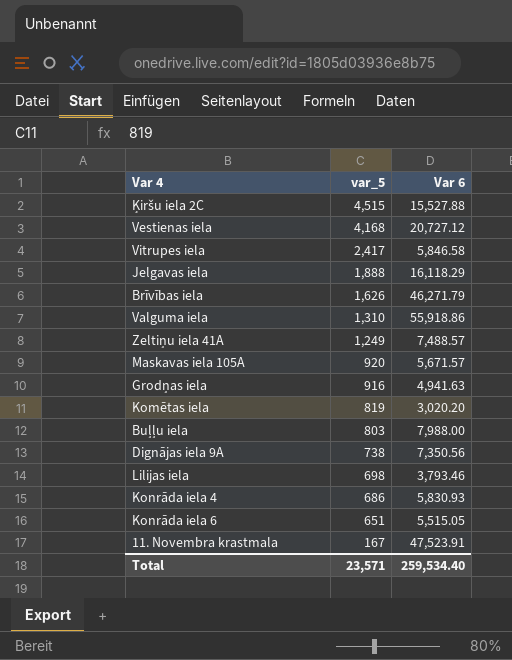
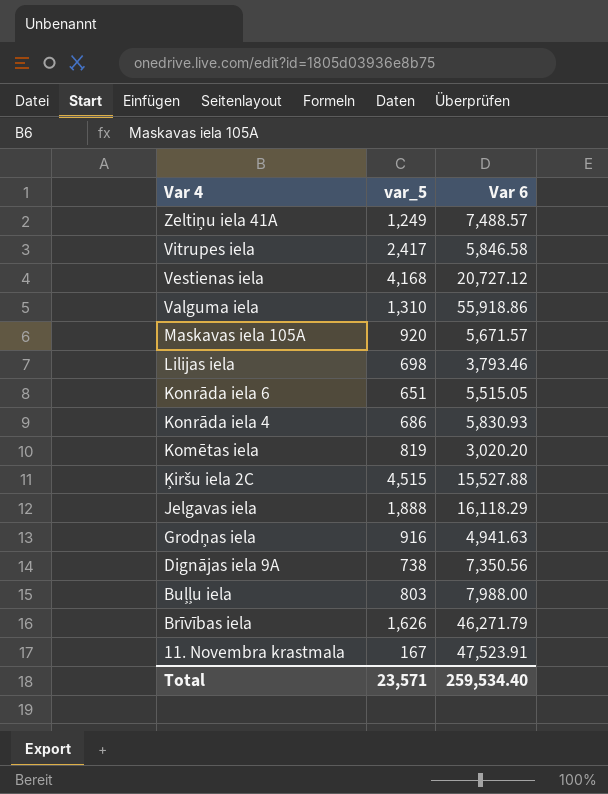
row order: var_5 descending -> Var 4 descending

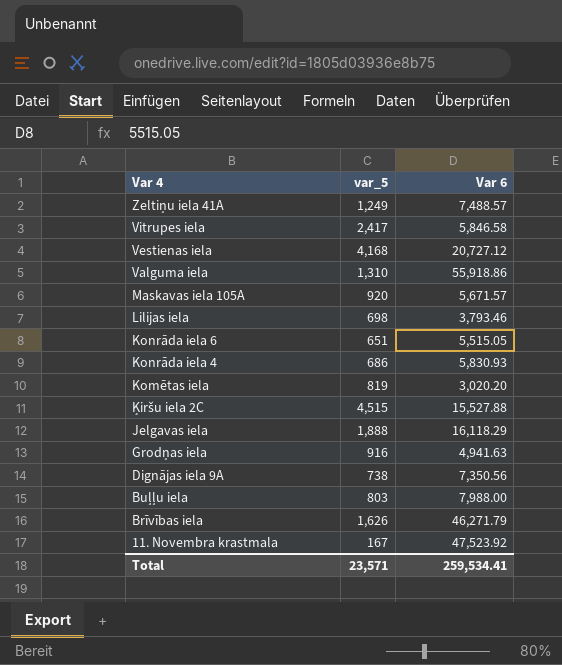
11. Novembra krastmala | Var 6: 47,523.91 -> 47,523.92
Total | Var 6: 259,534.40 -> 259,534.41

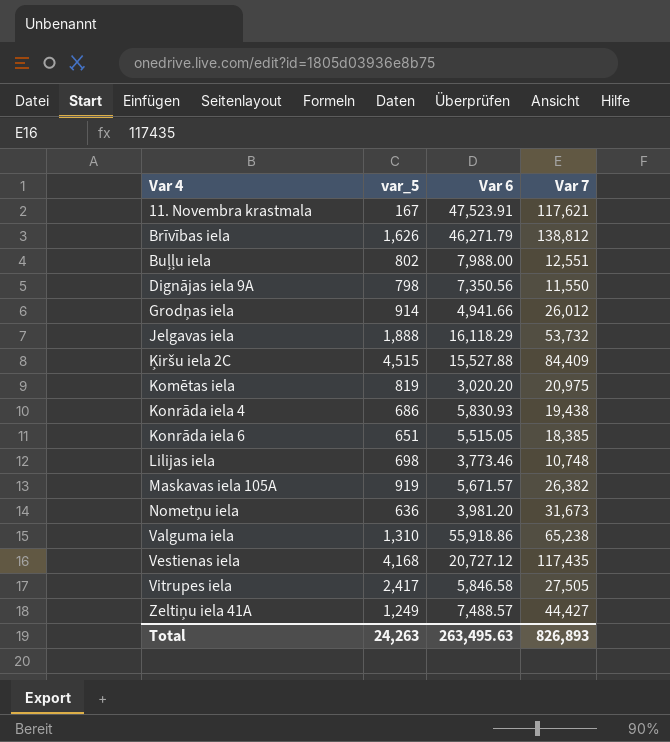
row order: Var 4 descending -> Var 4 ascending
column Var 7 | position: none -> 4
11. Novembra krastmala | Var 6: 47,523.92 -> 47,523.91
Buļļu iela | var_5: 803 -> 802
Dignājas iela 9A | var_5: 738 -> 798
Grodņas iela | var_5: 916 -> 914
Grodņas iela | Var 6: 4,941.63 -> 4,941.66
Lilijas iela | Var 6: 3,793.46 -> 3,773.46
Maskavas iela 105A | var_5: 920 -> 919
row Nometņu iela: none -> 636 | 3,981.20 | 31,673
Total | var_5: 23,571 -> 24,263
Total | Var 6: 259,534.41 -> 263,495.63

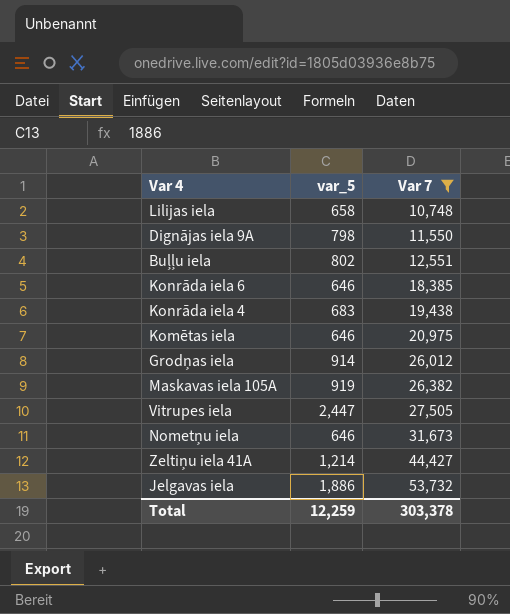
filter: none -> Var 7 <= 53,732
row order: Var 4 ascending -> Var 7 ascending
column Var 6 | position: 3 -> none
Lilijas iela | var_5: 698 -> 658
Konrāda iela 6 | var_5: 651 -> 646
Konrāda iela 4 | var_5: 686 -> 683
Komētas iela | var_5: 819 -> 646
Vitrupes iela | var_5: 2,417 -> 2,447
Nometņu iela | var_5: 636 -> 646
Zeltiņu iela 41A | var_5: 1,249 -> 1,214
Jelgavas iela | var_5: 1,888 -> 1,886
Total | var_5: 24,263 -> 12,259
Total | Var 7: 826,893 -> 303,378

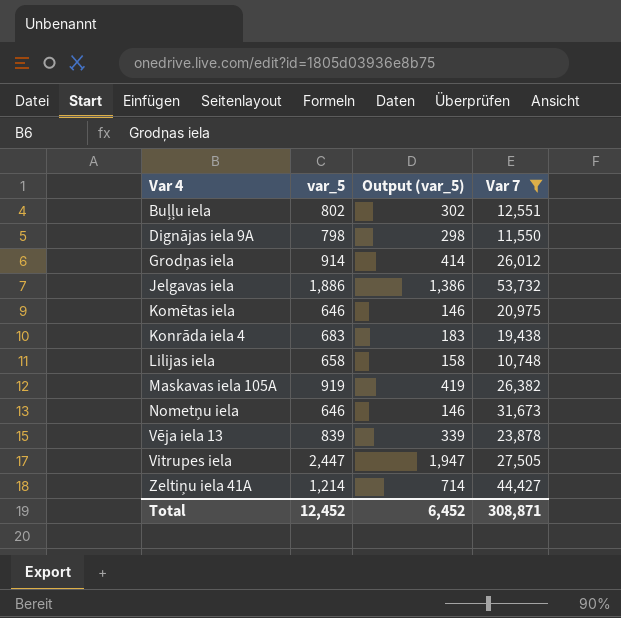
row order: Var 7 ascending -> Var 4 ascending
column Output (var_5) | formula: none -> [var_5] - 500
row Konrāda iela 6: 646 | 18,385 -> none
row Vēja iela 13: none -> 839 | 339 | 23,878
Total | var_5: 12,259 -> 12,452
Total | Var 7: 303,378 -> 308,871

